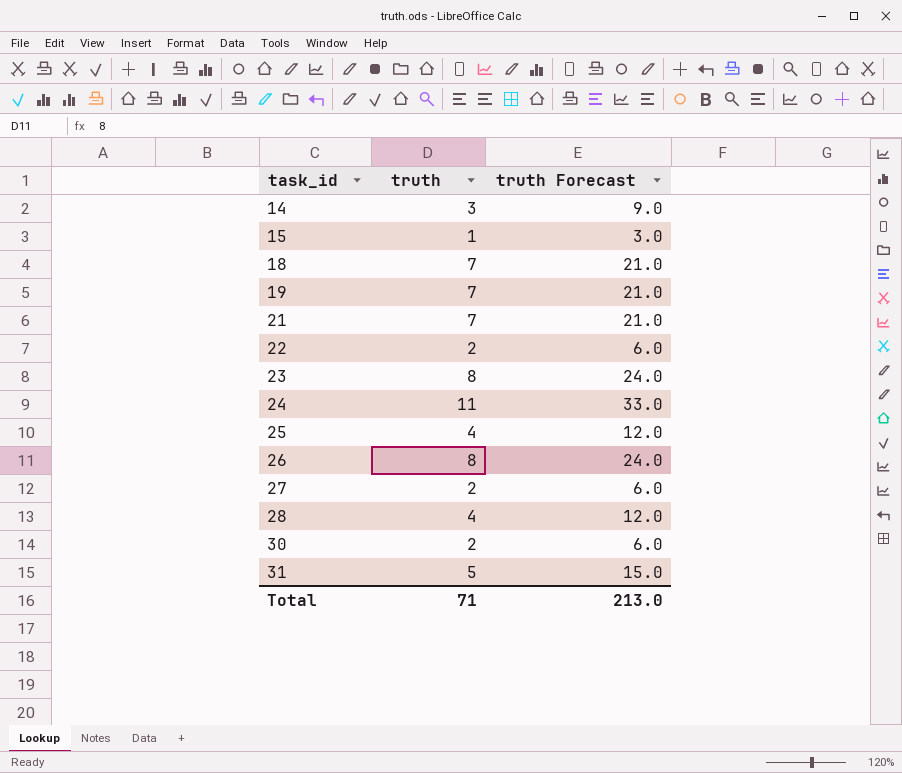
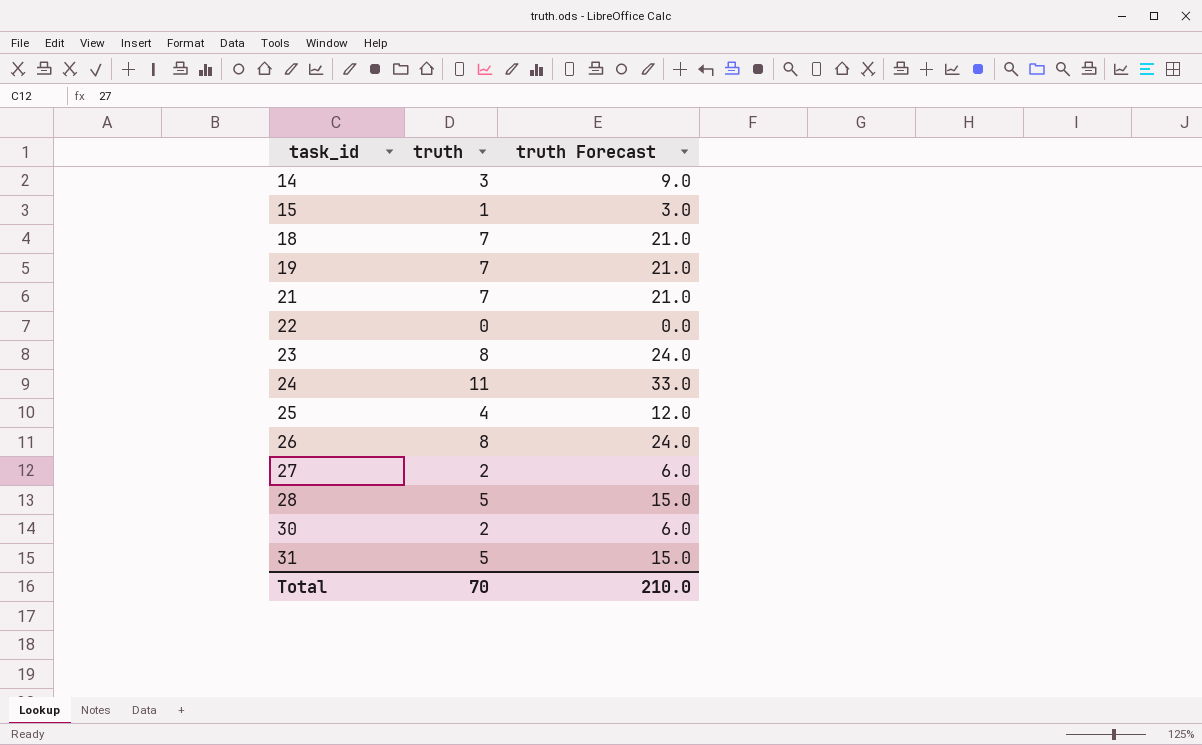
22 | truth: 2 -> 0
22 | truth Forecast: 6.0 -> 0.0
28 | truth: 4 -> 5
28 | truth Forecast: 12.0 -> 15.0
Total | truth: 71 -> 70
Total | truth Forecast: 213.0 -> 210.0

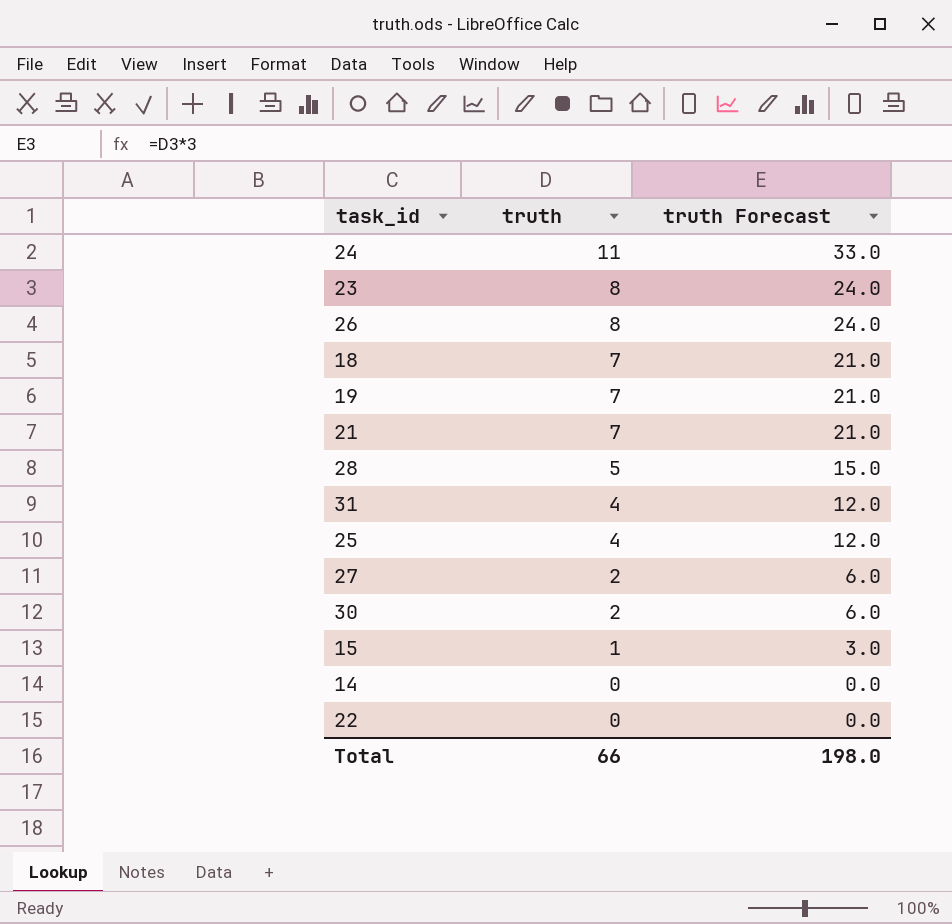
row order: task_id ascending -> truth descending
31 | truth: 5 -> 4
31 | truth Forecast: 15.0 -> 12.0
14 | truth: 3 -> 0
14 | truth Forecast: 9.0 -> 0.0
Total | truth: 70 -> 66
Total | truth Forecast: 210.0 -> 198.0

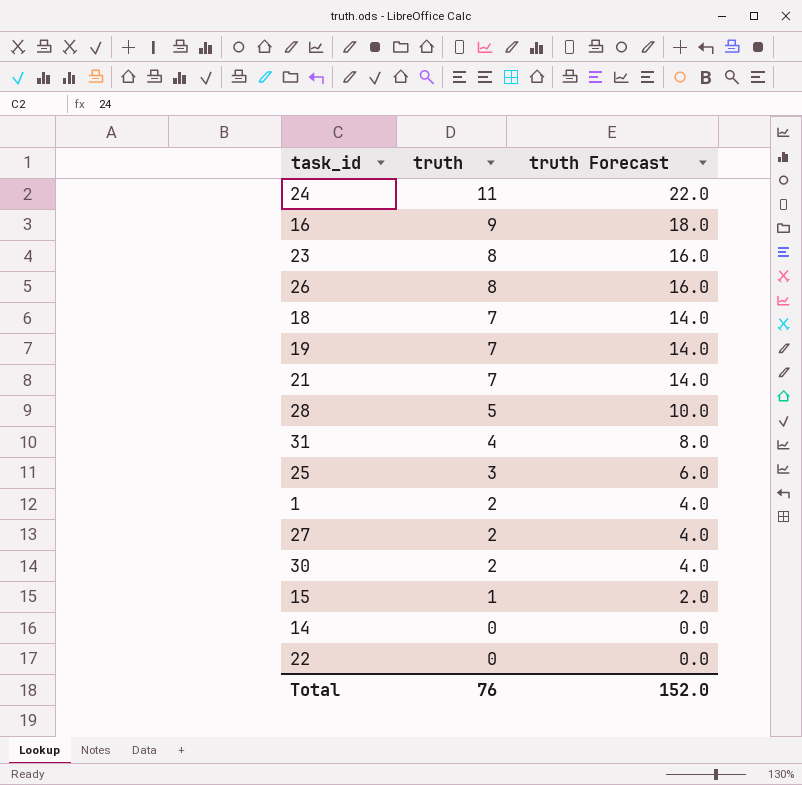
column truth Forecast | formula: [truth] * 3 -> [truth] * 2
row 16: none -> 9 | 18.0
25 | truth: 4 -> 3
row 1: none -> 2 | 4.0
Total | truth: 66 -> 76
Total | truth Forecast: 198.0 -> 152.0

